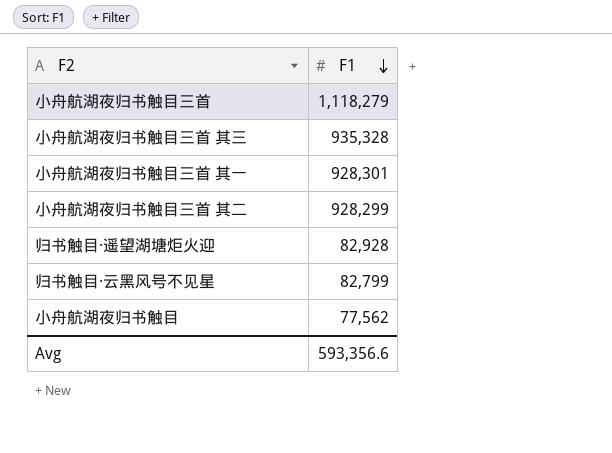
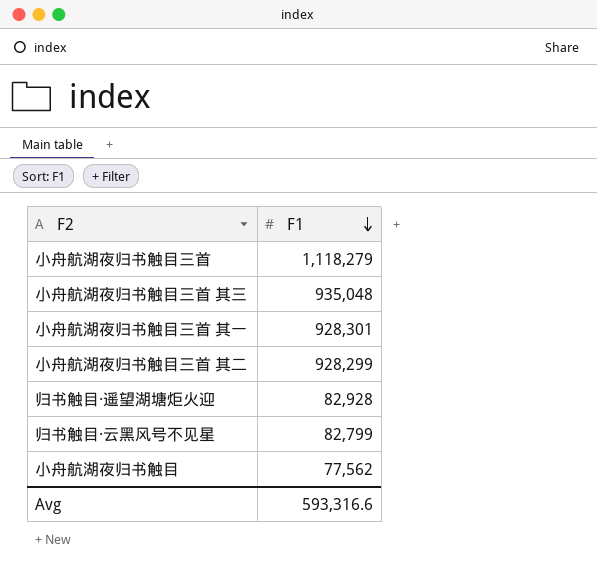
小舟航湖夜归书触目三首 其三 | F1: 935,328 -> 935,048
Avg | F1: 593,356.6 -> 593,316.6

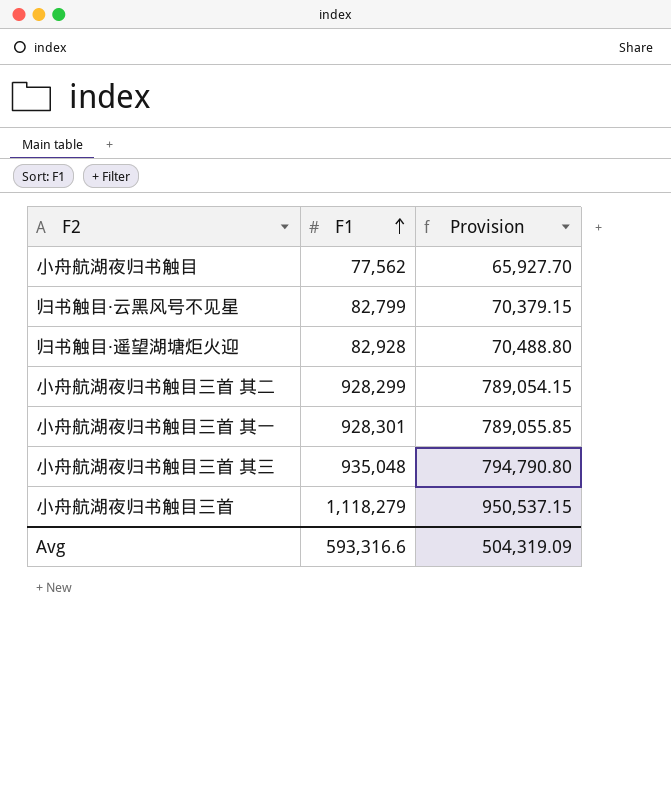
row order: F1 descending -> F1 ascending
column Provision | formula: none -> [F1] * 0.85

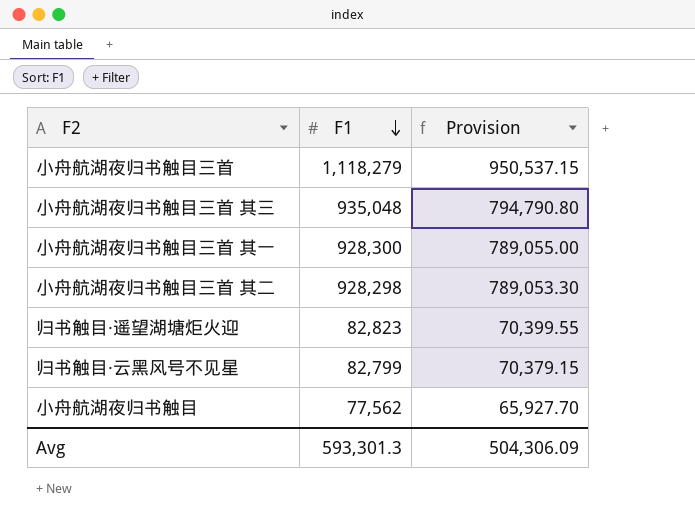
row order: F1 ascending -> F1 descending
小舟航湖夜归书触目三首 其一 | F1: 928,301 -> 928,300
小舟航湖夜归书触目三首 其一 | Provision: 789,055.85 -> 789,055.00
小舟航湖夜归书触目三首 其二 | F1: 928,299 -> 928,298
小舟航湖夜归书触目三首 其二 | Provision: 789,054.15 -> 789,053.30
归书触目·遥望湖塘炬火迎 | F1: 82,928 -> 82,823
归书触目·遥望湖塘炬火迎 | Provision: 70,488.80 -> 70,399.55
Avg | F1: 593,316.6 -> 593,301.3
Avg | Provision: 504,319.09 -> 504,306.09

